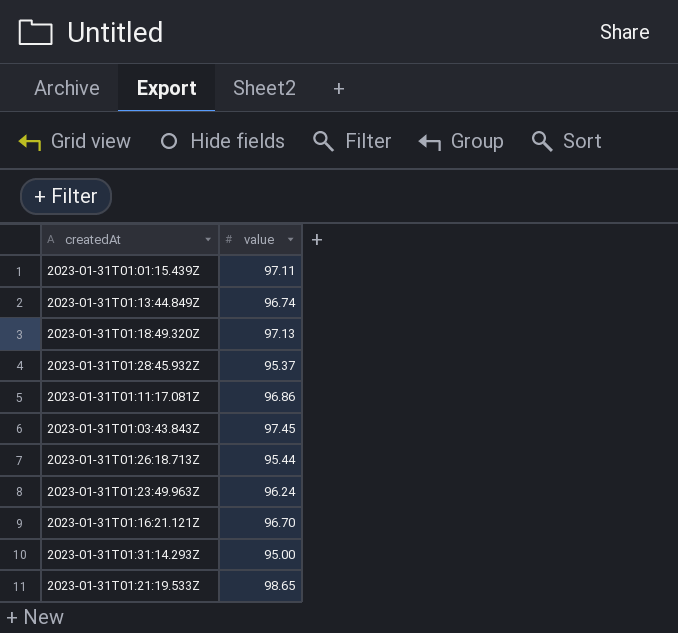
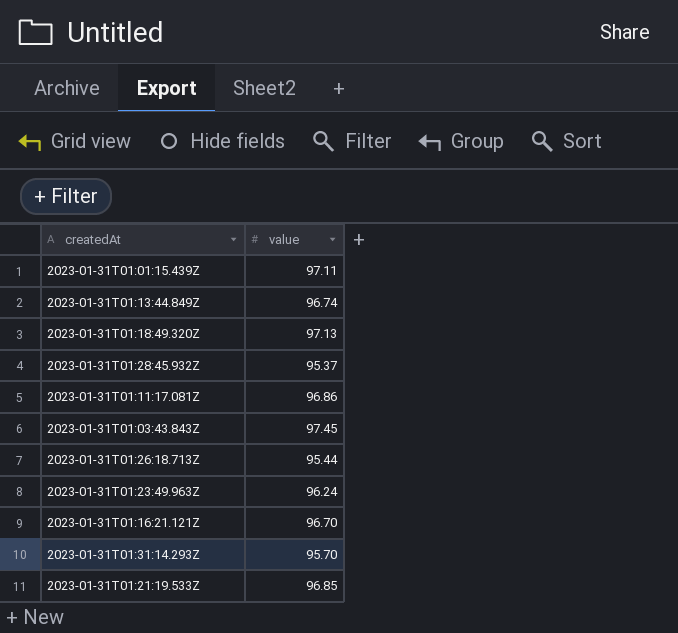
2023-01-31T01:31:14.293Z | value: 95.00 -> 95.70
2023-01-31T01:21:19.533Z | value: 98.65 -> 96.85

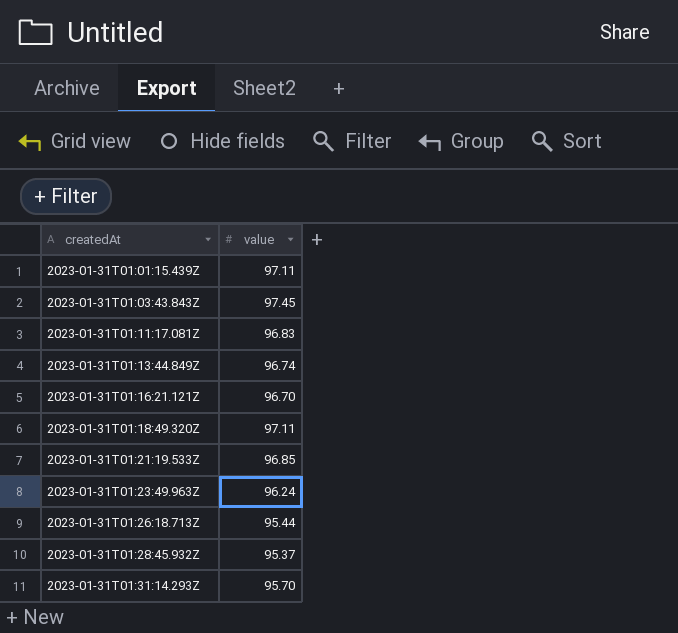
row order: none -> createdAt ascending
2023-01-31T01:11:17.081Z | value: 96.86 -> 96.83
2023-01-31T01:18:49.320Z | value: 97.13 -> 97.11

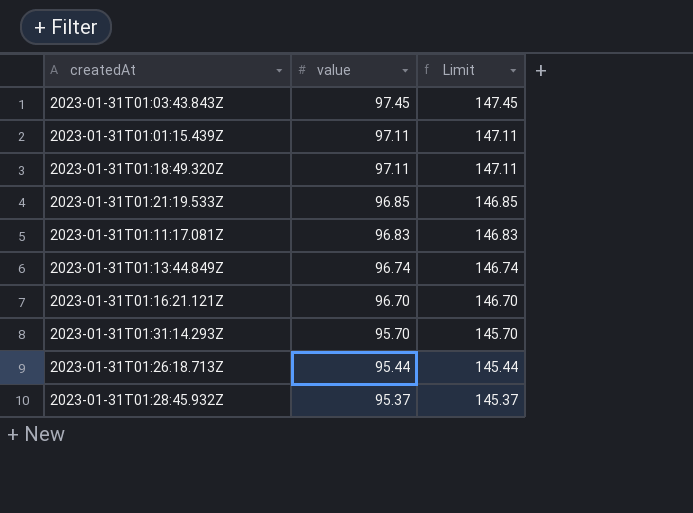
row order: createdAt ascending -> value descending
column Limit | formula: none -> [value] + 50
row 2023-01-31T01:23:49.963Z: 96.24 -> none

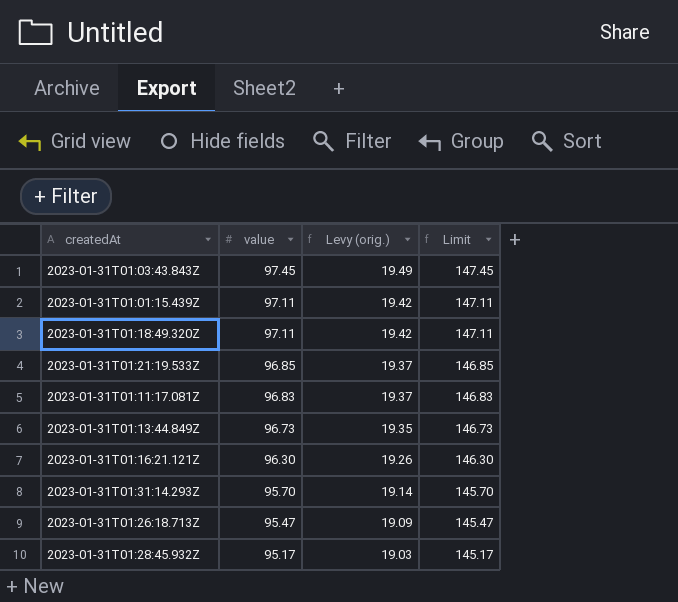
column Levy (orig.) | formula: none -> [value] * 0.2
2023-01-31T01:13:44.849Z | value: 96.74 -> 96.73
2023-01-31T01:13:44.849Z | Limit: 146.74 -> 146.73
2023-01-31T01:16:21.121Z | value: 96.70 -> 96.30
2023-01-31T01:16:21.121Z | Limit: 146.70 -> 146.30
2023-01-31T01:26:18.713Z | value: 95.44 -> 95.47
2023-01-31T01:26:18.713Z | Limit: 145.44 -> 145.47
2023-01-31T01:28:45.932Z | value: 95.37 -> 95.17
2023-01-31T01:28:45.932Z | Limit: 145.37 -> 145.17

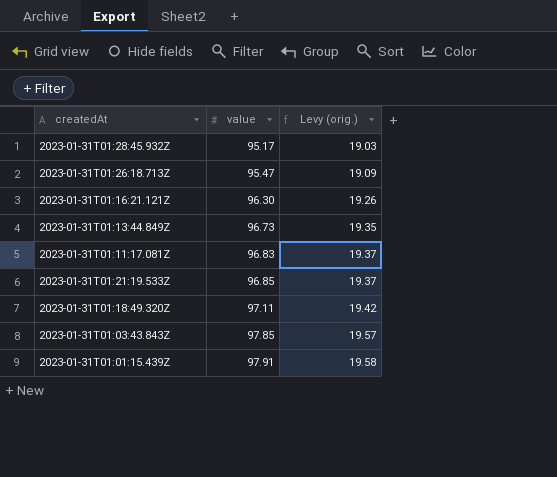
row order: value descending -> value ascending
column Limit | formula: [value] + 50 -> none
row 2023-01-31T01:31:14.293Z: 95.70 | 19.14 | 145.70 -> none
2023-01-31T01:03:43.843Z | value: 97.45 -> 97.85
2023-01-31T01:03:43.843Z | Levy (orig.): 19.49 -> 19.57
2023-01-31T01:01:15.439Z | value: 97.11 -> 97.91
2023-01-31T01:01:15.439Z | Levy (orig.): 19.42 -> 19.58

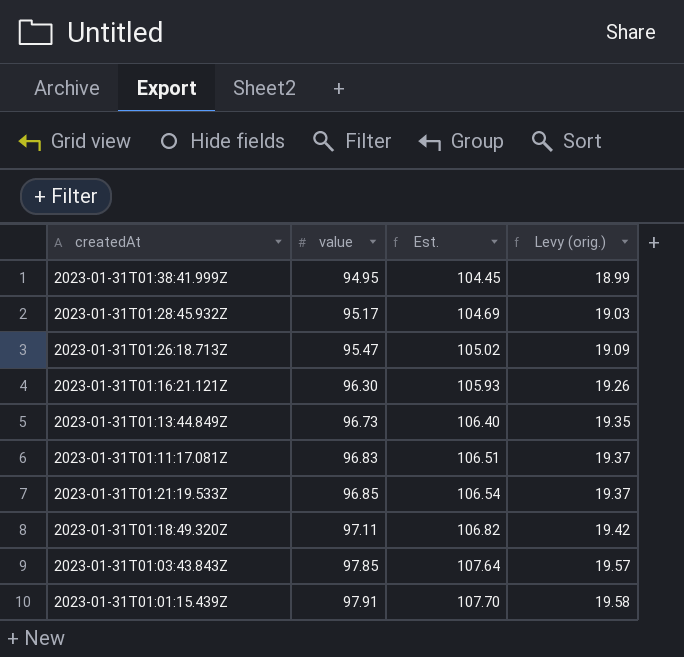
column Est. | formula: none -> [value] * 1.1
row 2023-01-31T01:38:41.999Z: none -> 94.95 | 104.45 | 18.99

